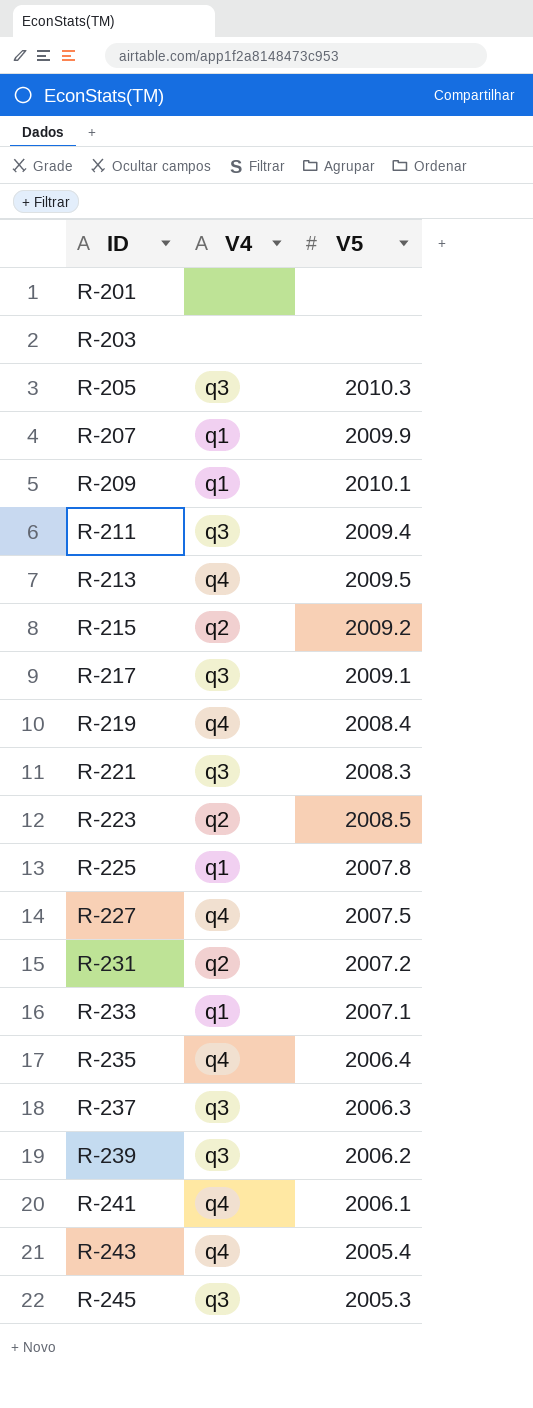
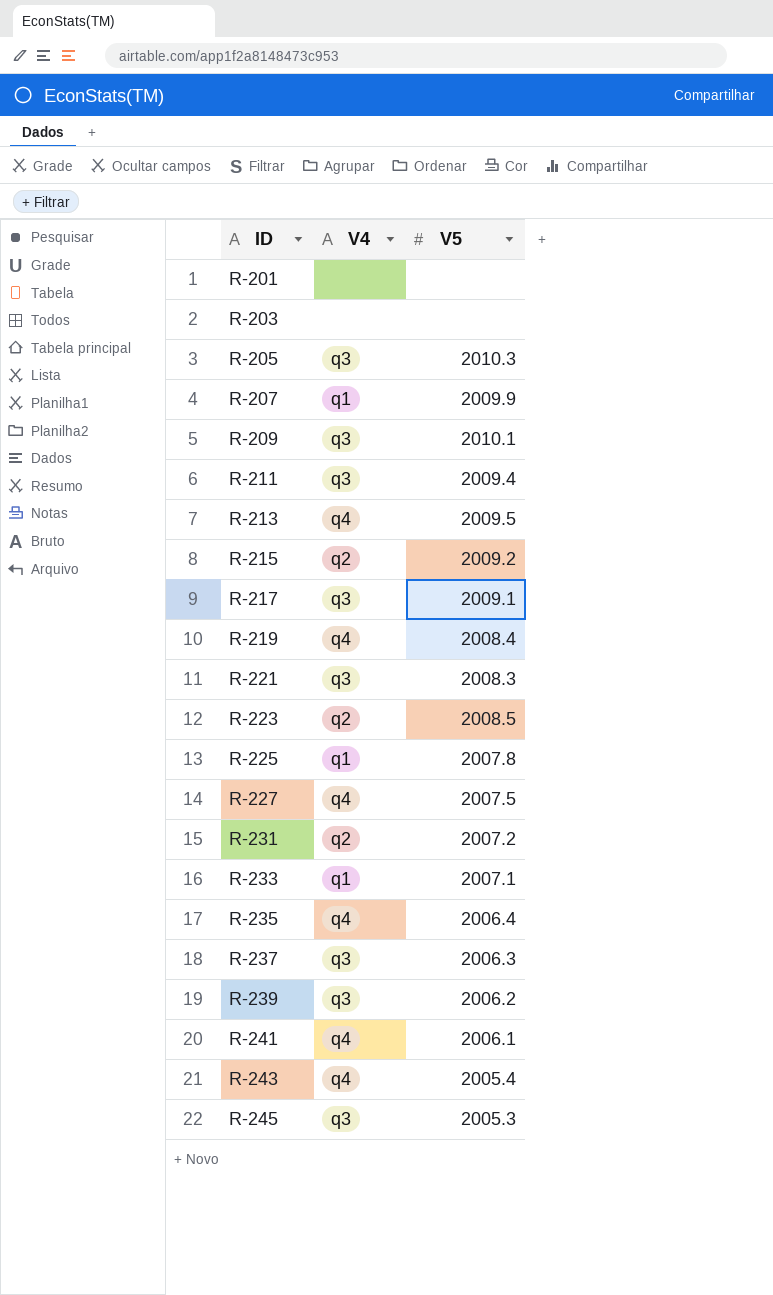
R-209 | V4: q1 -> q3

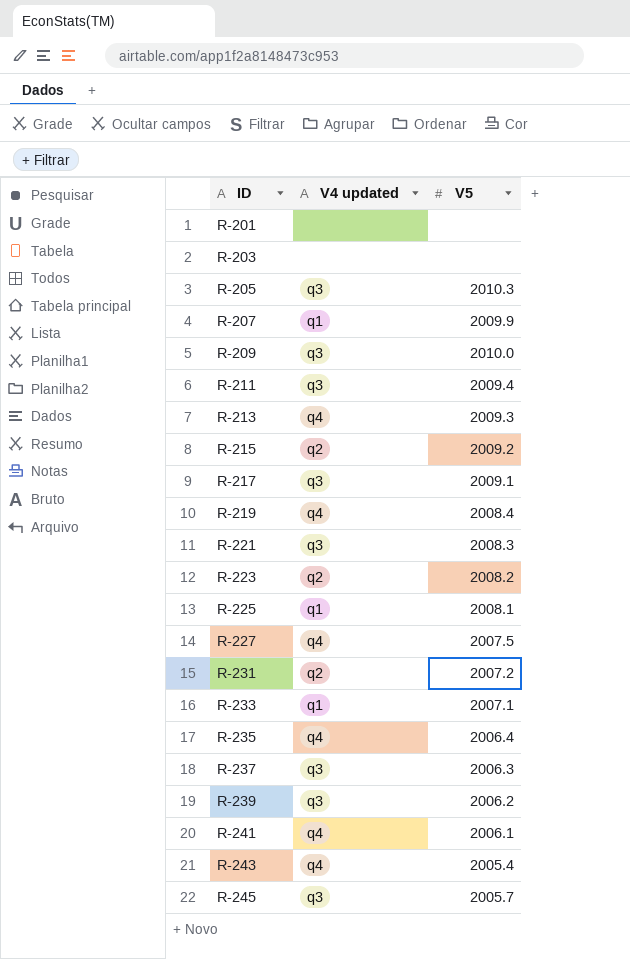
column name: V4 -> V4 updated
R-209 | V5: 2010.1 -> 2010.0
R-213 | V5: 2009.5 -> 2009.3
R-223 | V5: 2008.5 -> 2008.2
R-225 | V5: 2007.8 -> 2008.1
R-245 | V5: 2005.3 -> 2005.7

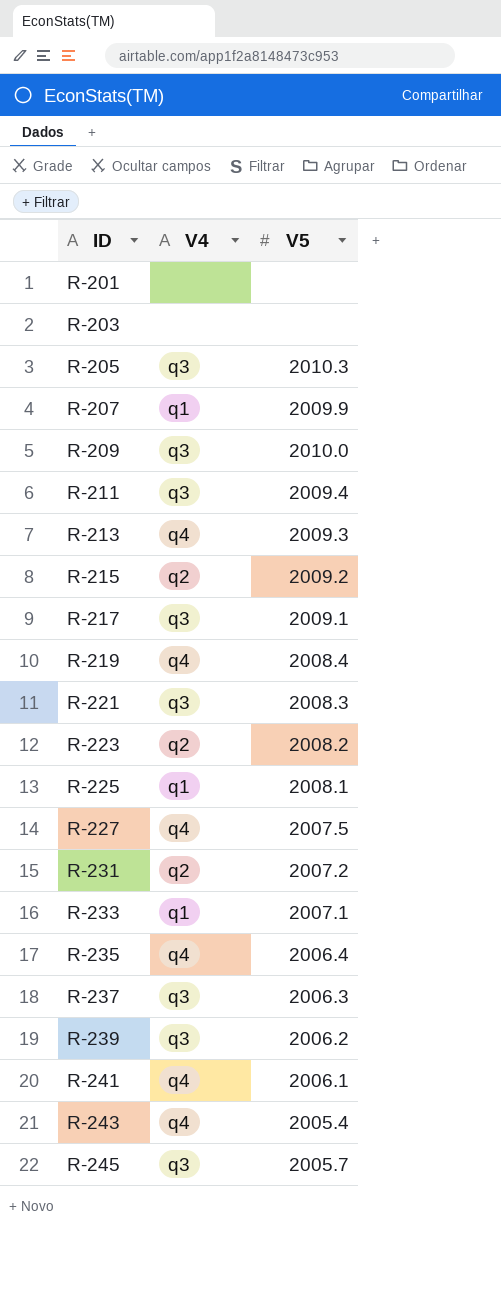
column name: V4 updated -> V4

